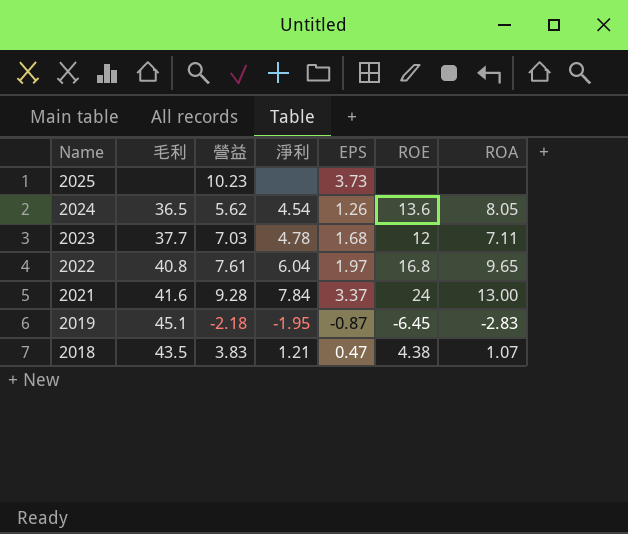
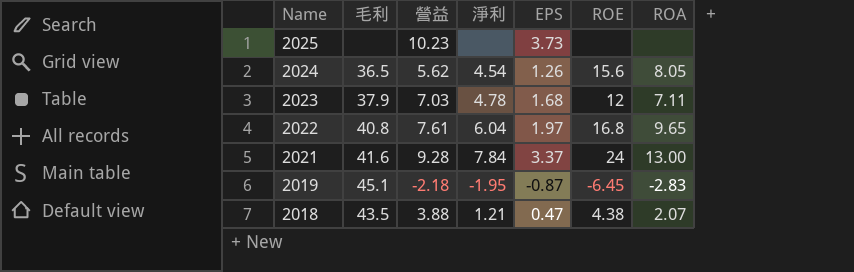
2024 | ROE: 13.6 -> 15.6
2023 | 毛利: 37.7 -> 37.9
2018 | 營益: 3.83 -> 3.88
2018 | ROA: 1.07 -> 2.07

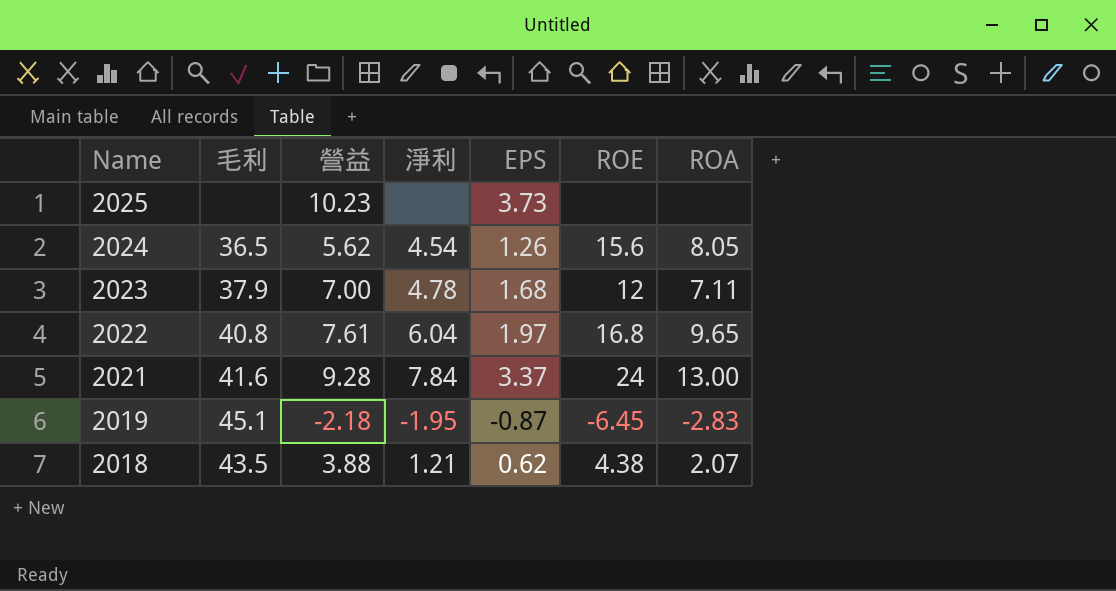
2023 | 營益: 7.03 -> 7.00
2018 | EPS: 0.47 -> 0.62

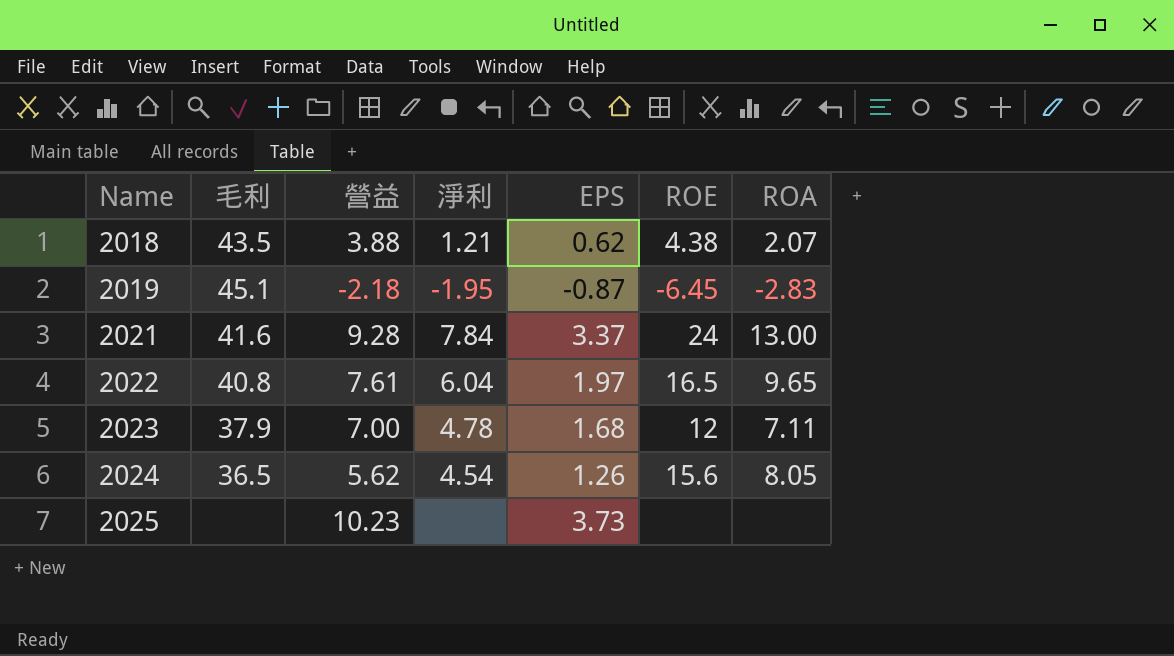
row order: Name descending -> Name ascending
2022 | ROE: 16.8 -> 16.5

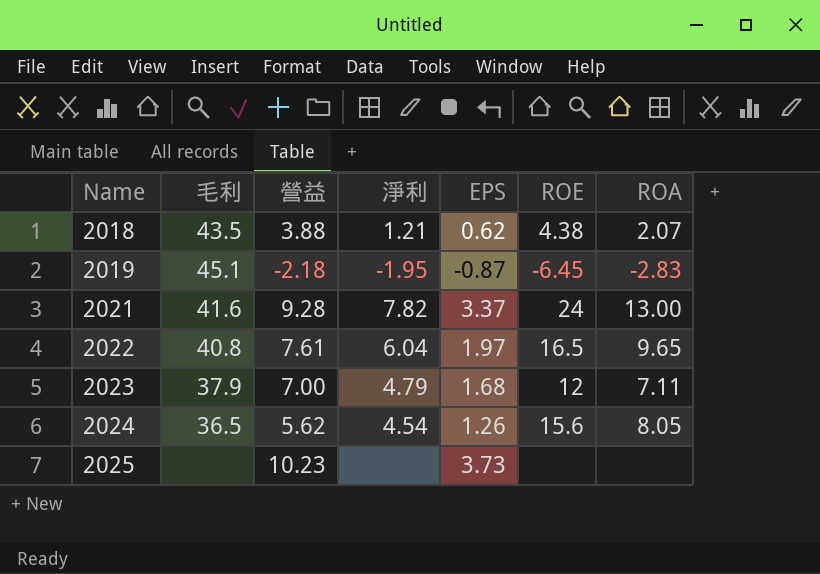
2021 | 淨利: 7.84 -> 7.82
2023 | 淨利: 4.78 -> 4.79

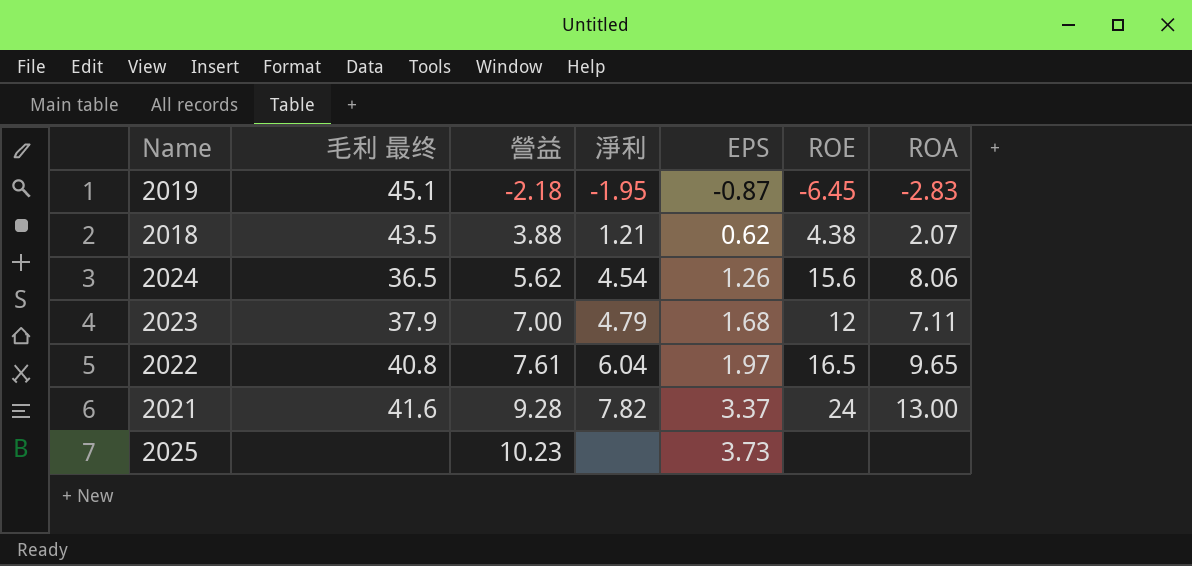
row order: Name ascending -> 營益 ascending
column name: 毛利 -> 毛利 最终
2024 | ROA: 8.05 -> 8.06

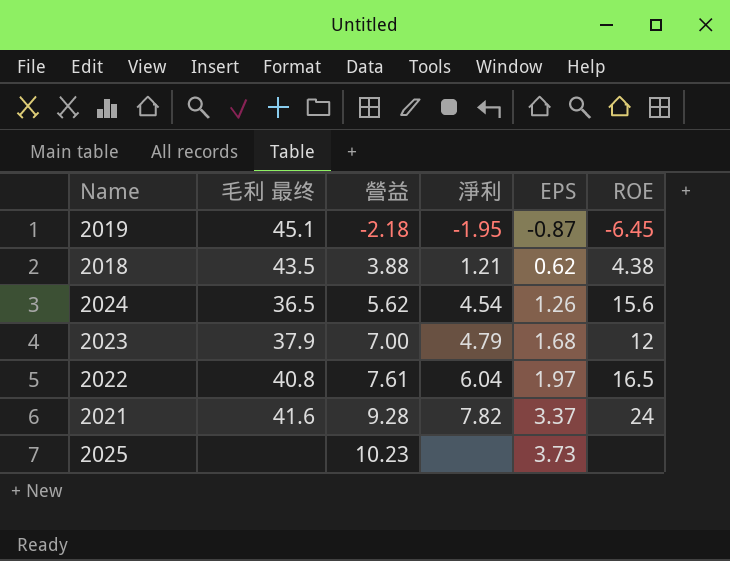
column ROA | position: 7 -> none

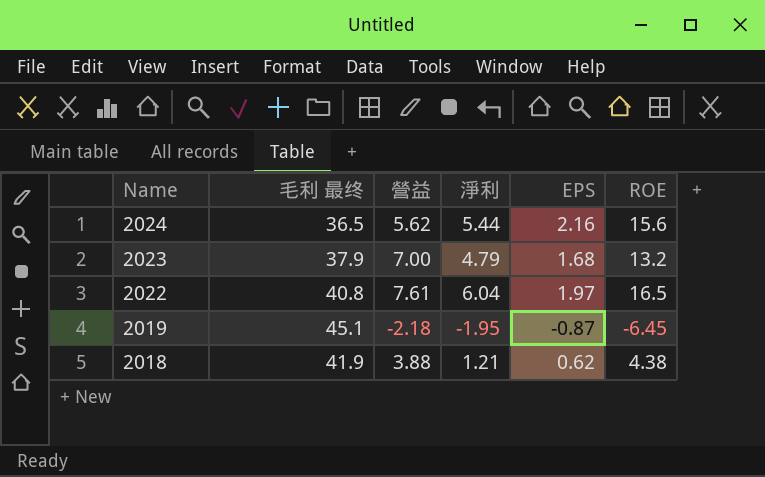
row order: 營益 ascending -> Name descending
row 2021: 41.6 | 9.28 | 7.82 | 3.37 | 24 -> none
row 2025: none | 10.23 | none | 3.73 | none -> none
2024 | 淨利: 4.54 -> 5.44
2024 | EPS: 1.26 -> 2.16
2023 | ROE: 12 -> 13.2
2018 | 毛利 最终: 43.5 -> 41.9

